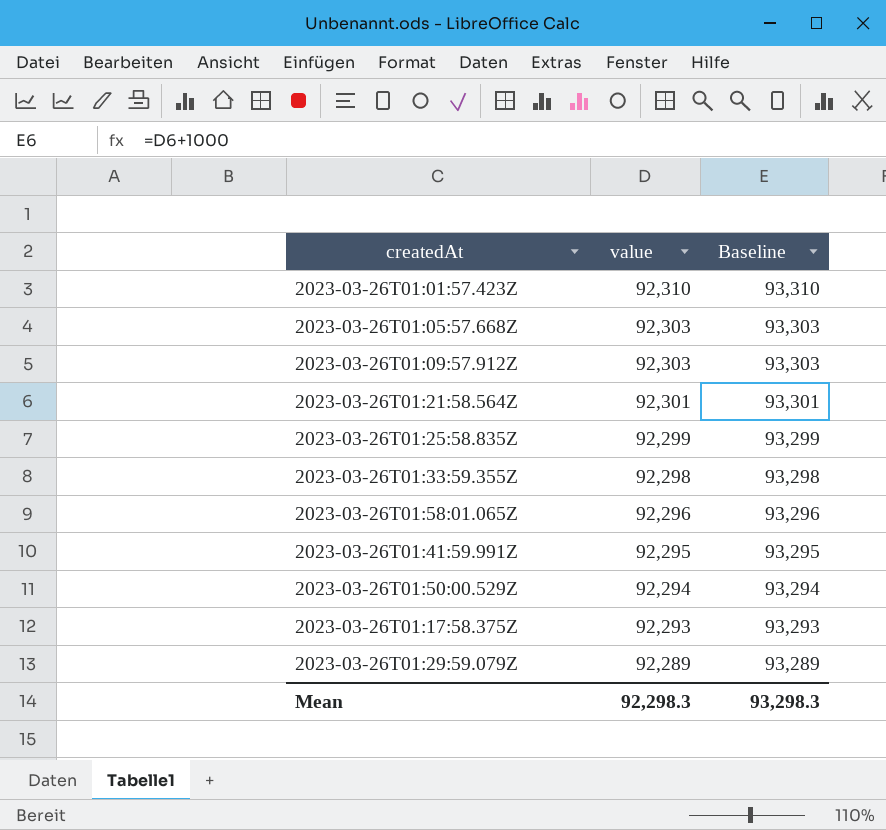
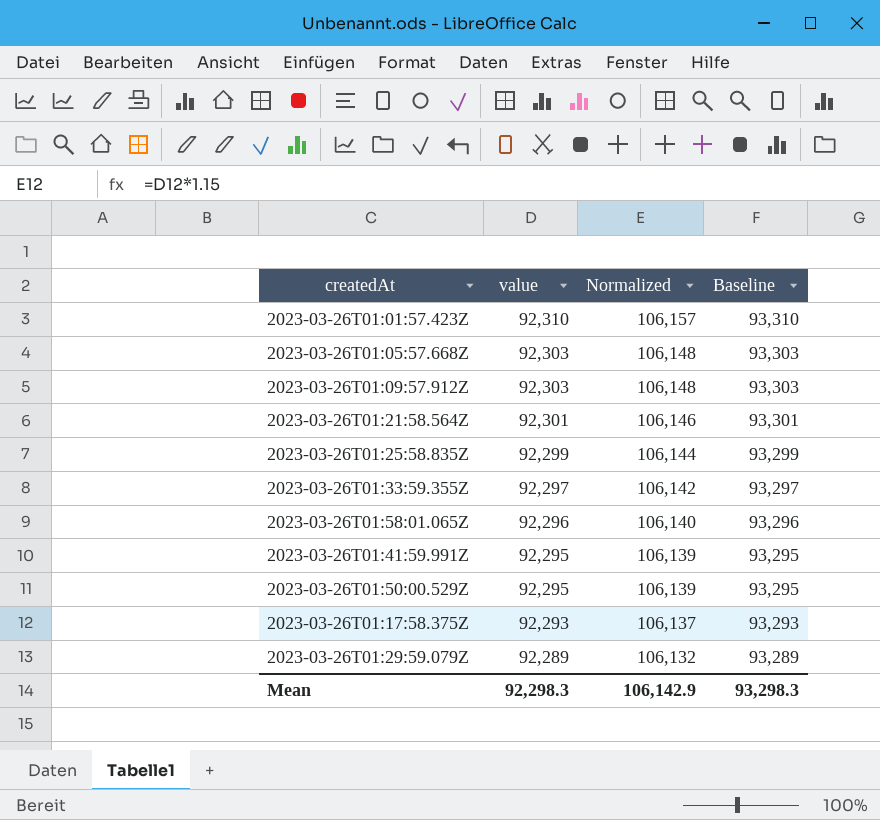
column Normalized | formula: none -> [value] * 1.15
2023-03-26T01:33:59.355Z | value: 92,298 -> 92,297
2023-03-26T01:33:59.355Z | Baseline: 93,298 -> 93,297
2023-03-26T01:50:00.529Z | value: 92,294 -> 92,295
2023-03-26T01:50:00.529Z | Baseline: 93,294 -> 93,295

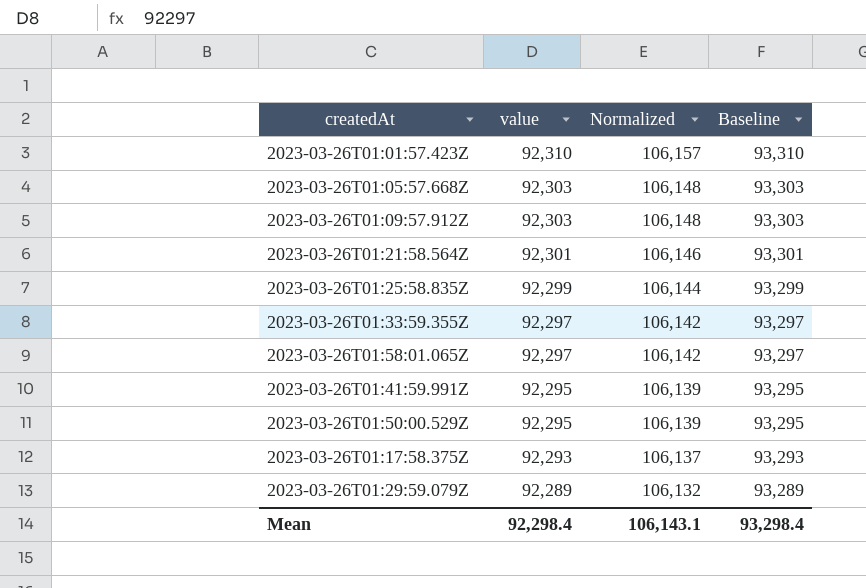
2023-03-26T01:58:01.065Z | value: 92,296 -> 92,297
2023-03-26T01:58:01.065Z | Normalized: 106,140 -> 106,142
2023-03-26T01:58:01.065Z | Baseline: 93,296 -> 93,297
Mean | value: 92,298.3 -> 92,298.4
Mean | Normalized: 106,142.9 -> 106,143.1
Mean | Baseline: 93,298.3 -> 93,298.4

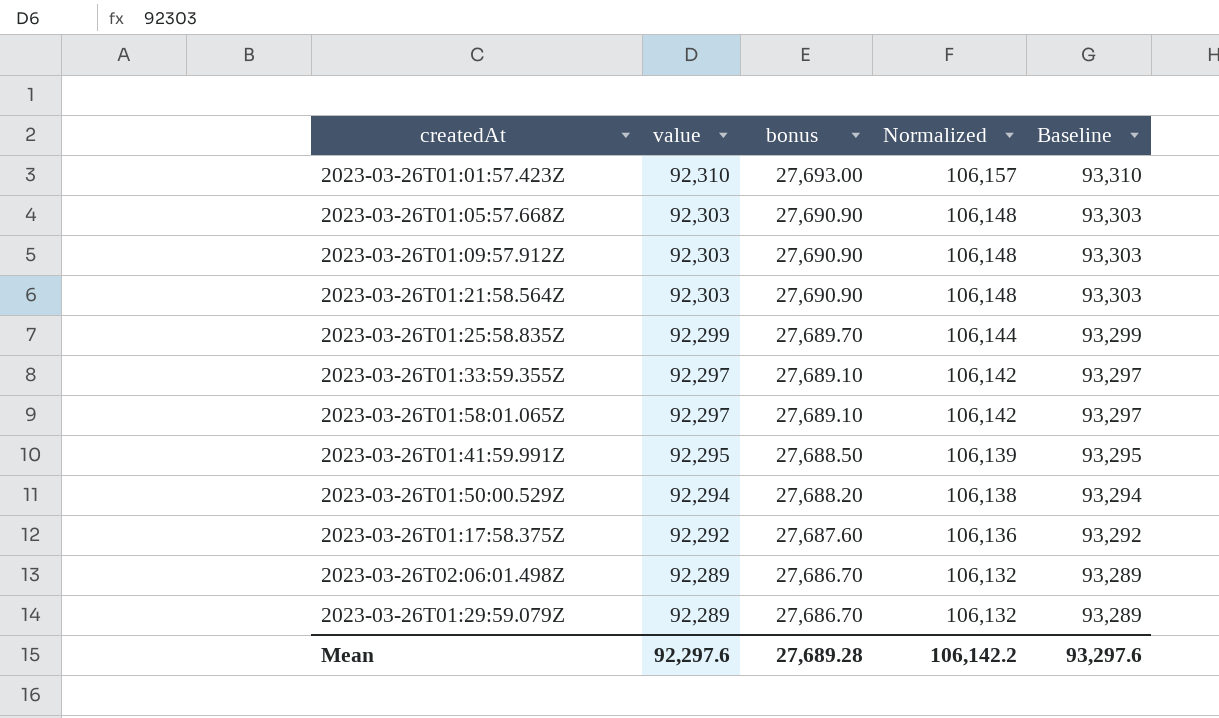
column bonus | formula: none -> [value] * 0.3
2023-03-26T01:21:58.564Z | value: 92,301 -> 92,303
2023-03-26T01:21:58.564Z | Normalized: 106,146 -> 106,148
2023-03-26T01:21:58.564Z | Baseline: 93,301 -> 93,303
2023-03-26T01:50:00.529Z | value: 92,295 -> 92,294
2023-03-26T01:50:00.529Z | Normalized: 106,139 -> 106,138
2023-03-26T01:50:00.529Z | Baseline: 93,295 -> 93,294
2023-03-26T01:17:58.375Z | value: 92,293 -> 92,292
2023-03-26T01:17:58.375Z | Normalized: 106,137 -> 106,136
2023-03-26T01:17:58.375Z | Baseline: 93,293 -> 93,292
row 2023-03-26T02:06:01.498Z: none -> 92,289 | 27,686.70 | 106,132 | 93,289
Mean | value: 92,298.4 -> 92,297.6
Mean | Normalized: 106,143.1 -> 106,142.2
Mean | Baseline: 93,298.4 -> 93,297.6

